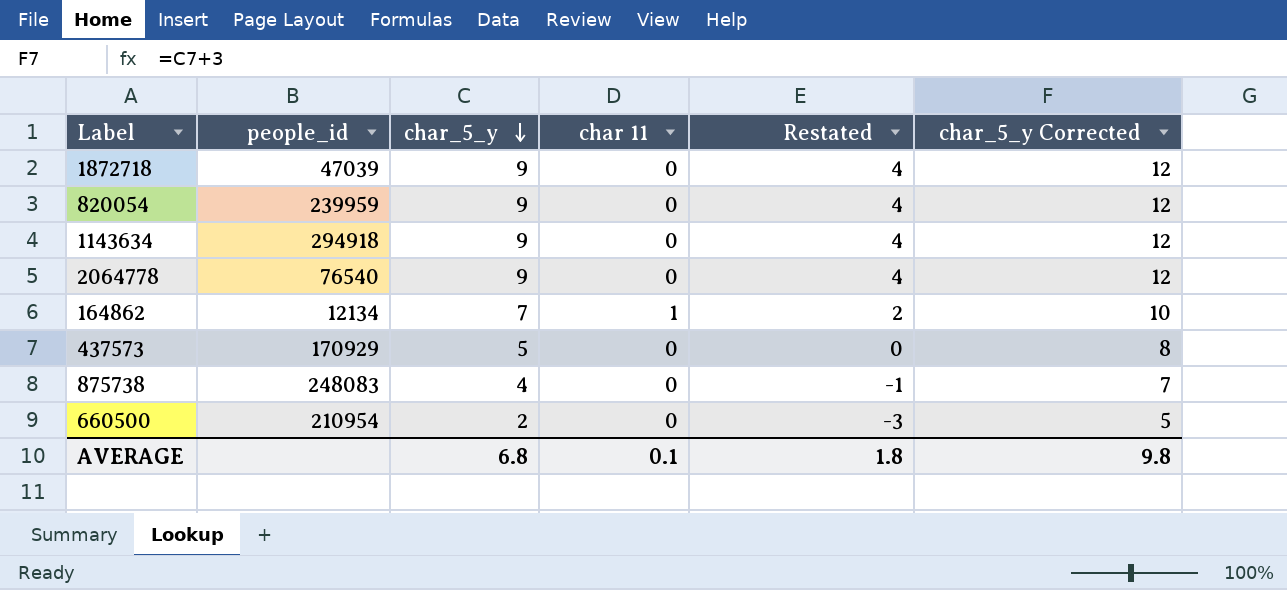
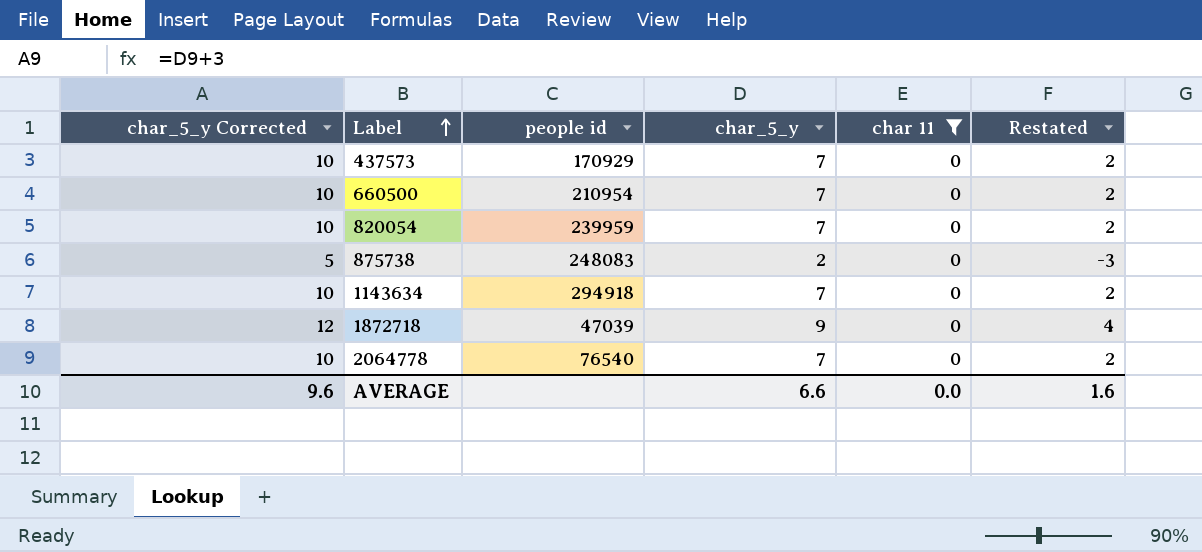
filter: none -> char 11 = 0
row order: char_5_y descending -> Label ascending
column char_5_y Corrected | position: 6 -> 1
column name: people_id -> people id
437573 | char_5_y Corrected: 8 -> 10
437573 | char_5_y: 5 -> 7
437573 | Restated: 0 -> 2
660500 | char_5_y Corrected: 5 -> 10
660500 | char_5_y: 2 -> 7
660500 | Restated: -3 -> 2
820054 | char_5_y Corrected: 12 -> 10
820054 | char_5_y: 9 -> 7
820054 | Restated: 4 -> 2
875738 | char_5_y Corrected: 7 -> 5
875738 | char_5_y: 4 -> 2
875738 | Restated: -1 -> -3
1143634 | char_5_y Corrected: 12 -> 10
1143634 | char_5_y: 9 -> 7
1143634 | Restated: 4 -> 2
2064778 | char_5_y Corrected: 12 -> 10
2064778 | char_5_y: 9 -> 7
2064778 | Restated: 4 -> 2
AVERAGE | char_5_y Corrected: 9.8 -> 9.6
AVERAGE | char_5_y: 6.8 -> 6.6
AVERAGE | char 11: 0.1 -> 0.0
AVERAGE | Restated: 1.8 -> 1.6

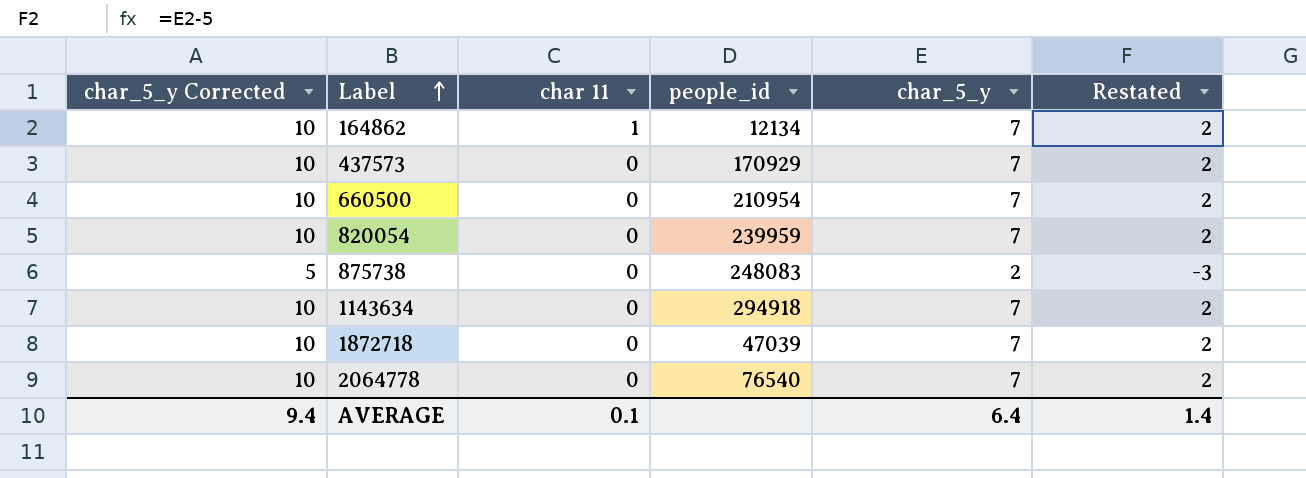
filter: char 11 = 0 -> none
column char 11 | position: 5 -> 3
column name: people id -> people_id
1872718 | char_5_y Corrected: 12 -> 10
1872718 | char_5_y: 9 -> 7
1872718 | Restated: 4 -> 2
AVERAGE | char_5_y Corrected: 9.6 -> 9.4
AVERAGE | char 11: 0.0 -> 0.1
AVERAGE | char_5_y: 6.6 -> 6.4
AVERAGE | Restated: 1.6 -> 1.4

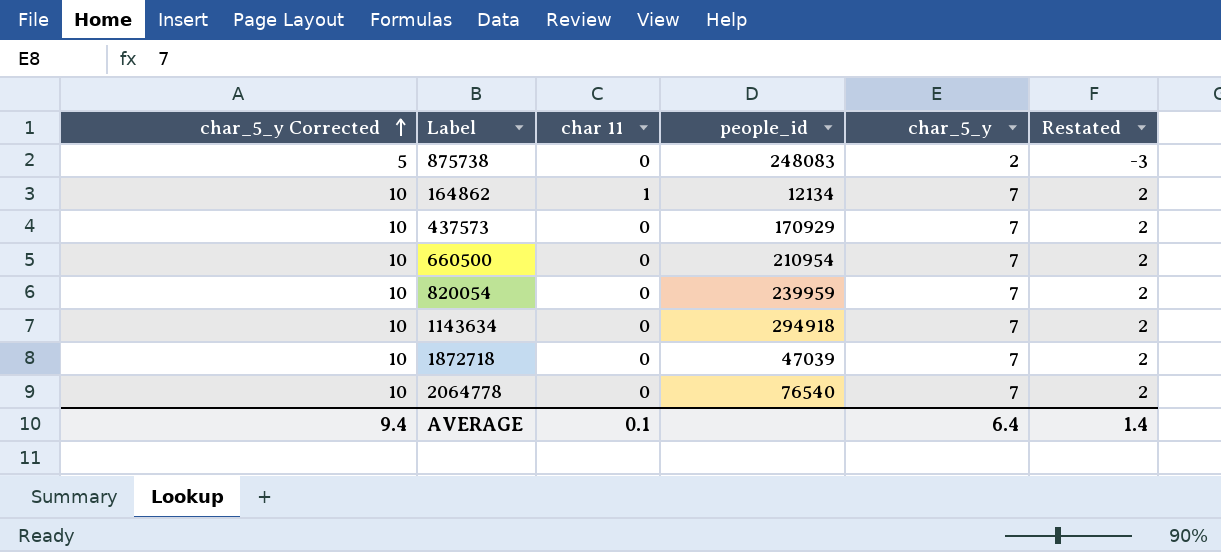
row order: Label ascending -> char_5_y Corrected ascending

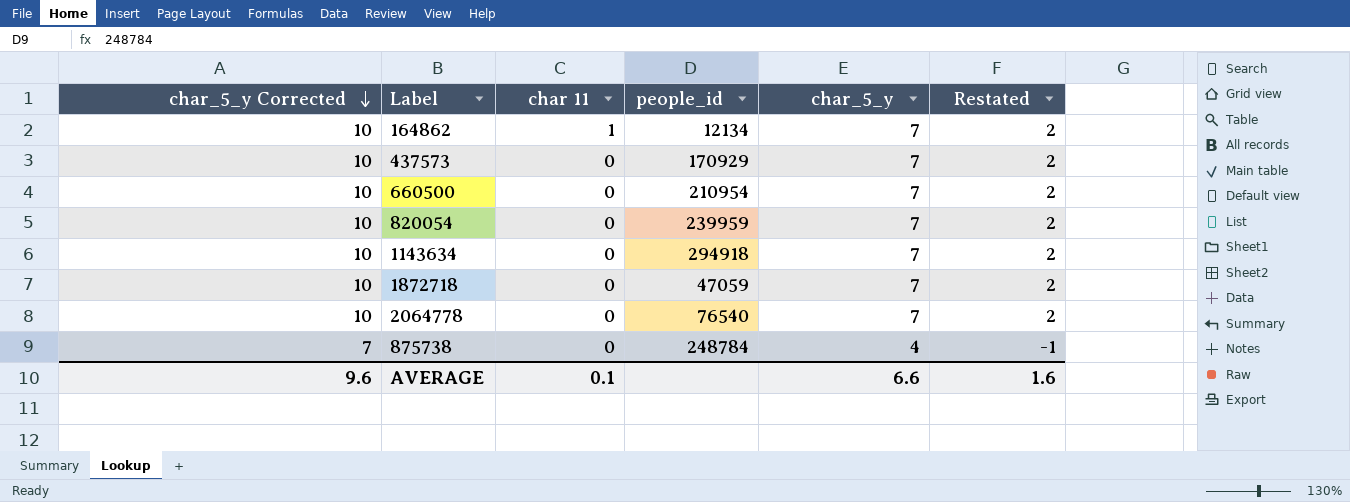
row order: char_5_y Corrected ascending -> char_5_y Corrected descending
1872718 | people_id: 47039 -> 47059
875738 | char_5_y Corrected: 5 -> 7
875738 | people_id: 248083 -> 248784
875738 | char_5_y: 2 -> 4
875738 | Restated: -3 -> -1
AVERAGE | char_5_y Corrected: 9.4 -> 9.6
AVERAGE | char_5_y: 6.4 -> 6.6
AVERAGE | Restated: 1.4 -> 1.6

